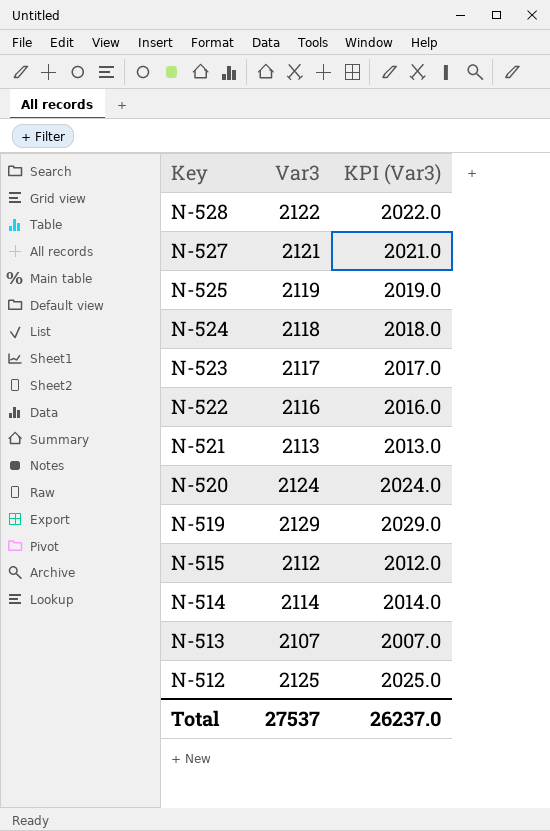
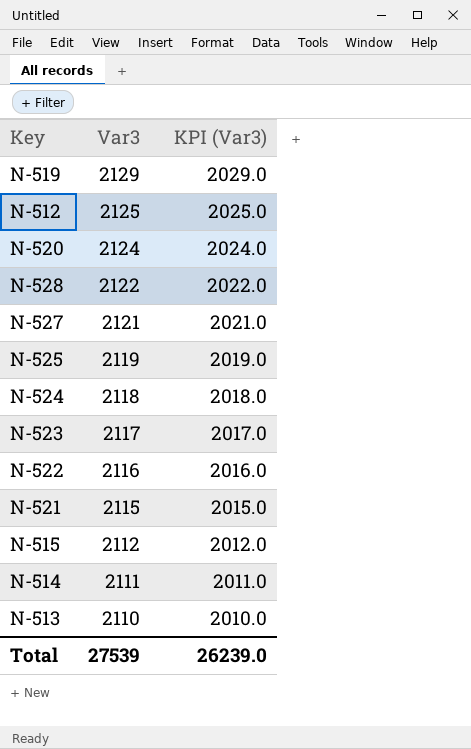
row order: Key descending -> Var3 descending
N-521 | Var3: 2113 -> 2115
N-521 | KPI (Var3): 2013.0 -> 2015.0
N-514 | Var3: 2114 -> 2111
N-514 | KPI (Var3): 2014.0 -> 2011.0
N-513 | Var3: 2107 -> 2110
N-513 | KPI (Var3): 2007.0 -> 2010.0
Total | Var3: 27537 -> 27539
Total | KPI (Var3): 26237.0 -> 26239.0

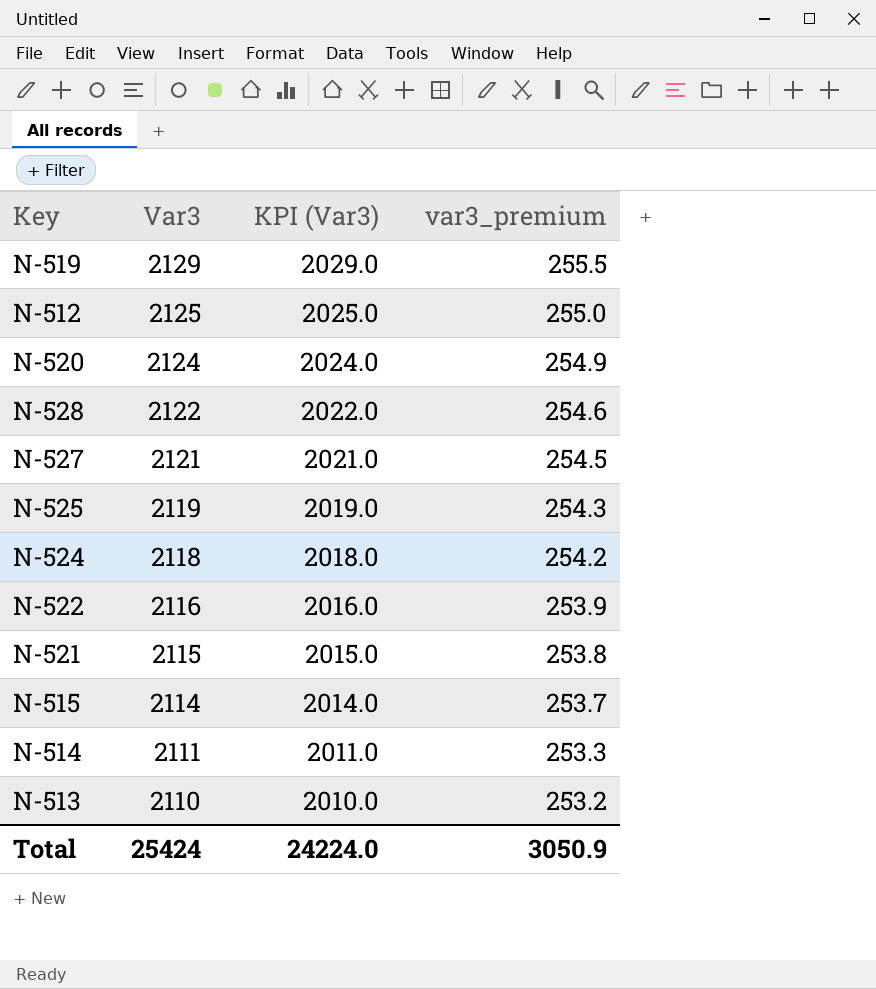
column var3_premium | formula: none -> [Var3] * 0.12
row N-523: 2117 | 2017.0 -> none
N-515 | Var3: 2112 -> 2114
N-515 | KPI (Var3): 2012.0 -> 2014.0
Total | Var3: 27539 -> 25424
Total | KPI (Var3): 26239.0 -> 24224.0

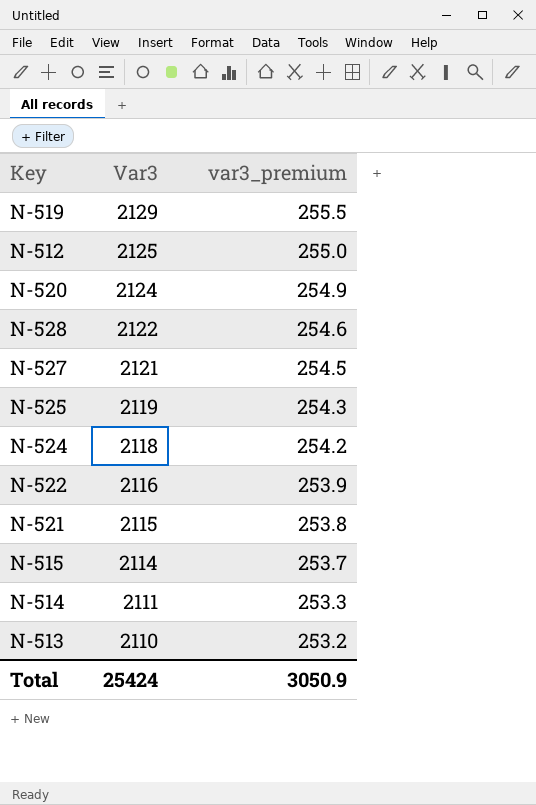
column KPI (Var3) | formula: [Var3] - 100 -> none

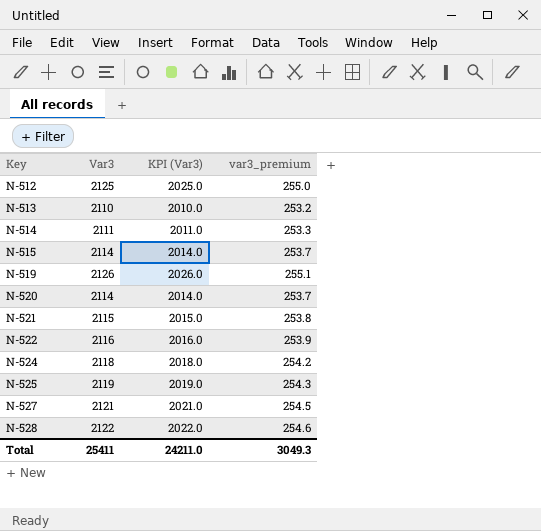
row order: Var3 descending -> Key ascending
column KPI (Var3) | formula: none -> [Var3] - 100
N-519 | Var3: 2129 -> 2126
N-519 | var3_premium: 255.5 -> 255.1
N-520 | Var3: 2124 -> 2114
N-520 | var3_premium: 254.9 -> 253.7
Total | Var3: 25424 -> 25411
Total | var3_premium: 3050.9 -> 3049.3

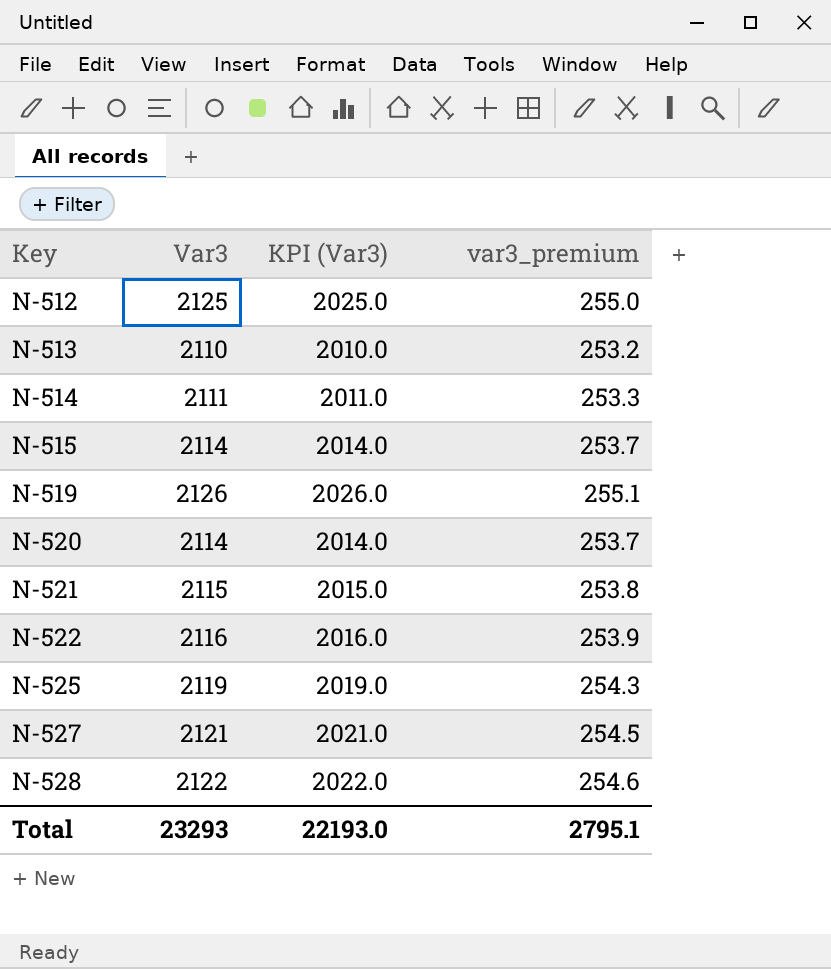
row N-524: 2118 | 2018.0 | 254.2 -> none
Total | Var3: 25411 -> 23293
Total | KPI (Var3): 24211.0 -> 22193.0
Total | var3_premium: 3049.3 -> 2795.1

